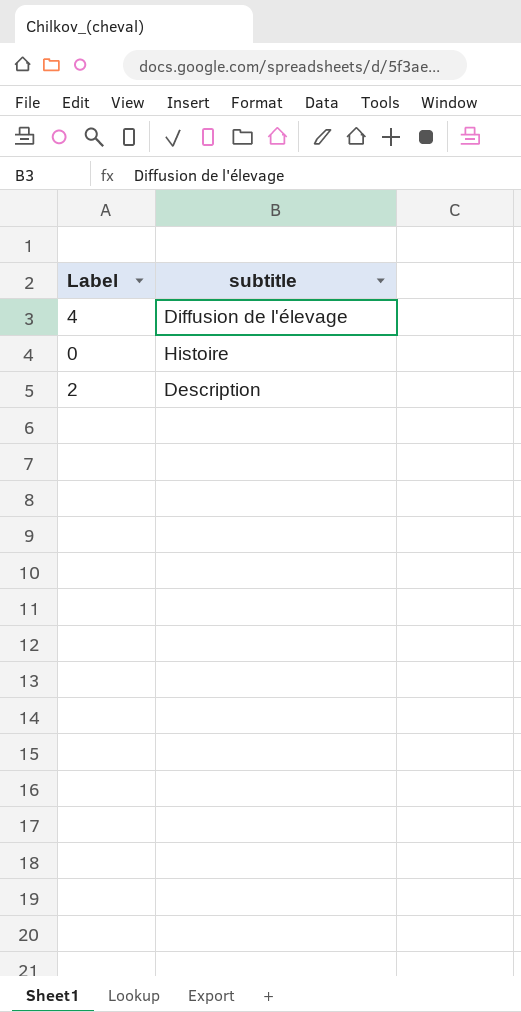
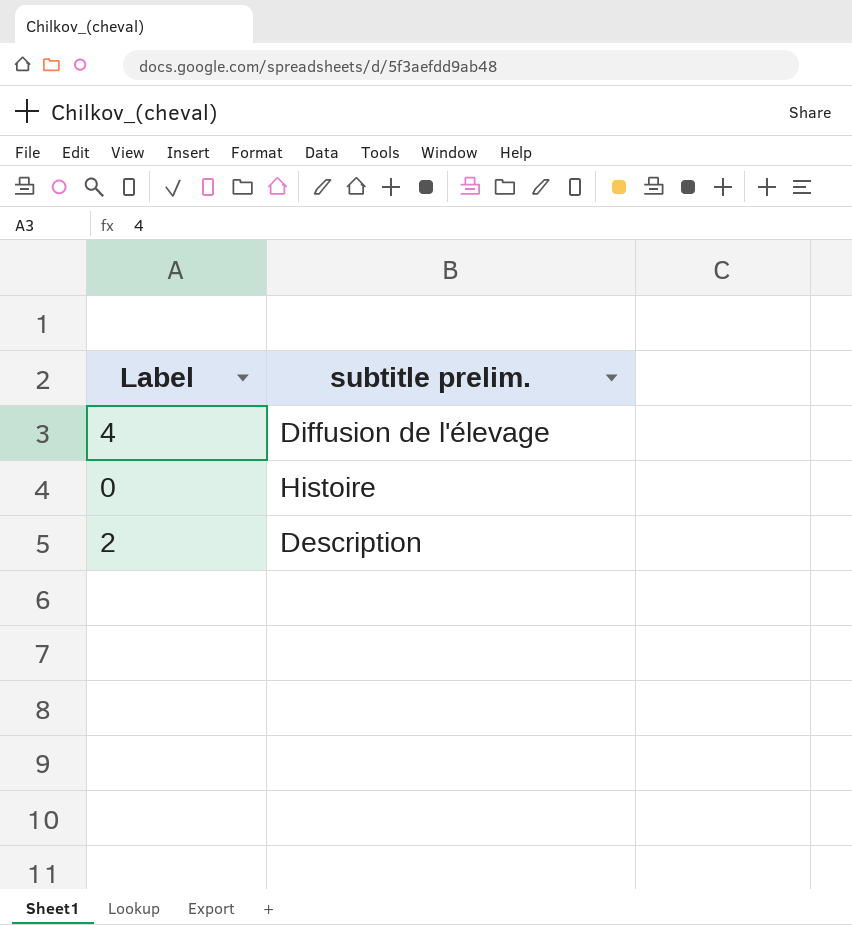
column name: subtitle -> subtitle prelim.

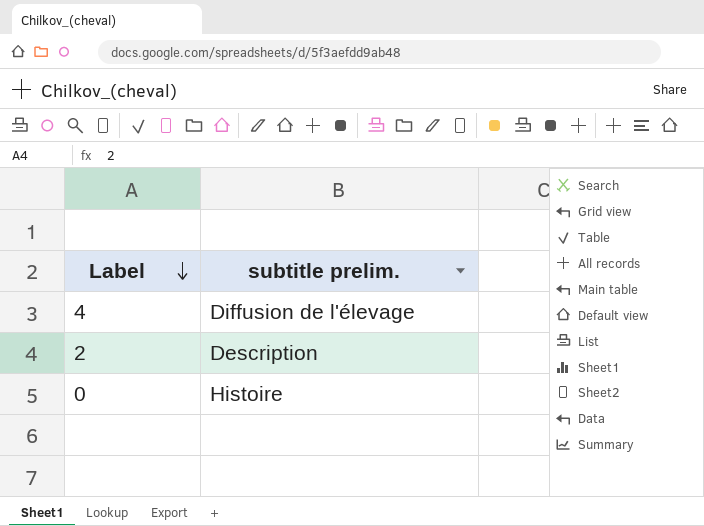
row order: none -> Label descending

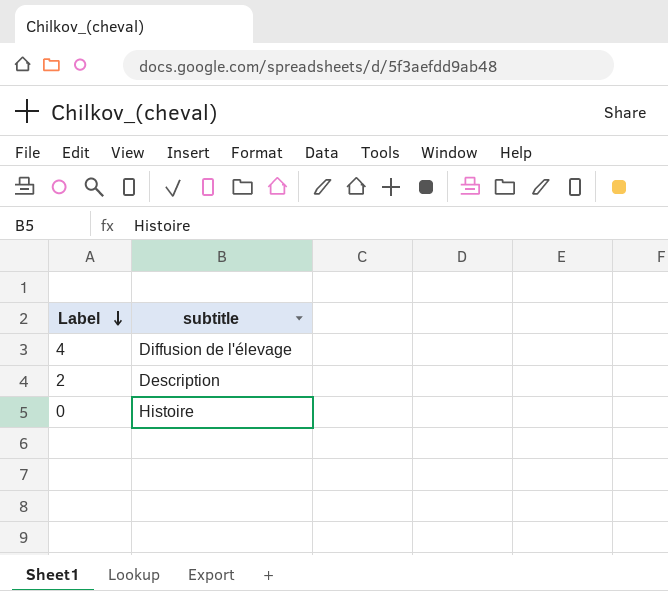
column name: subtitle prelim. -> subtitle

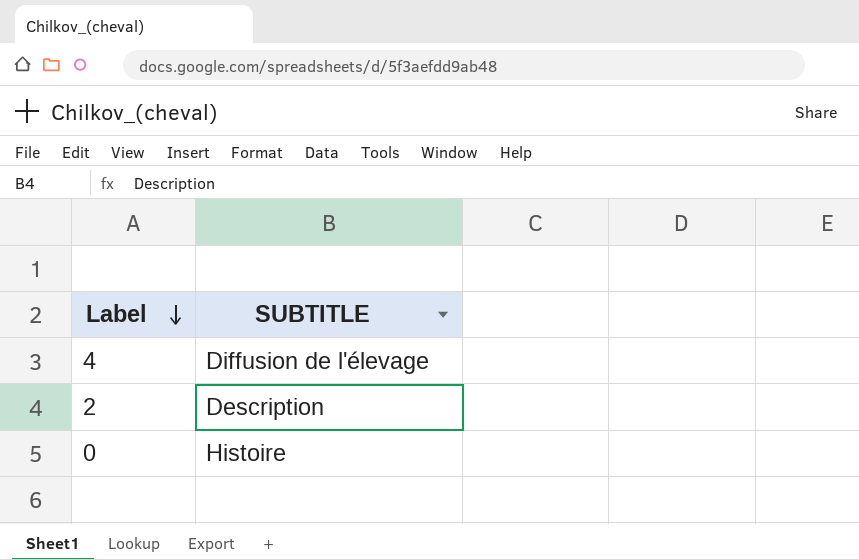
column name: subtitle -> SUBTITLE

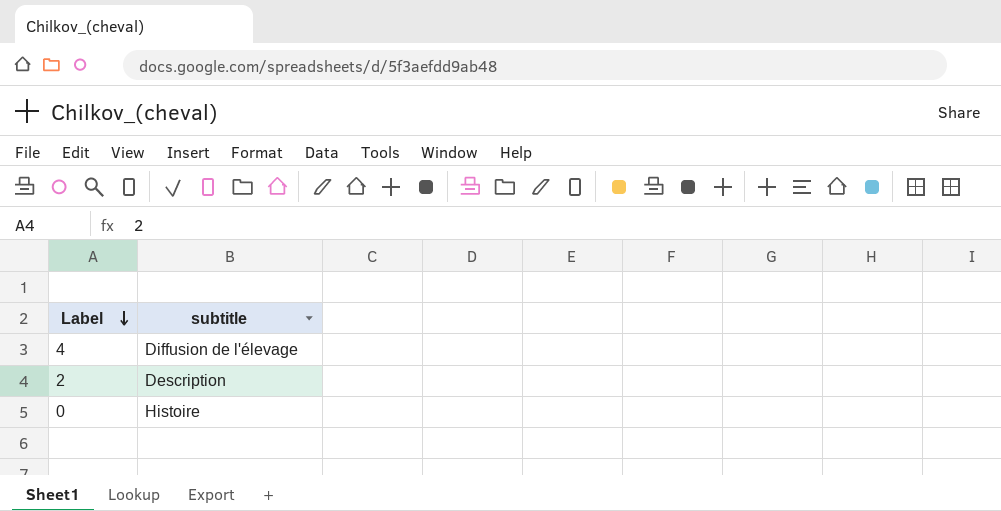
column name: SUBTITLE -> subtitle

